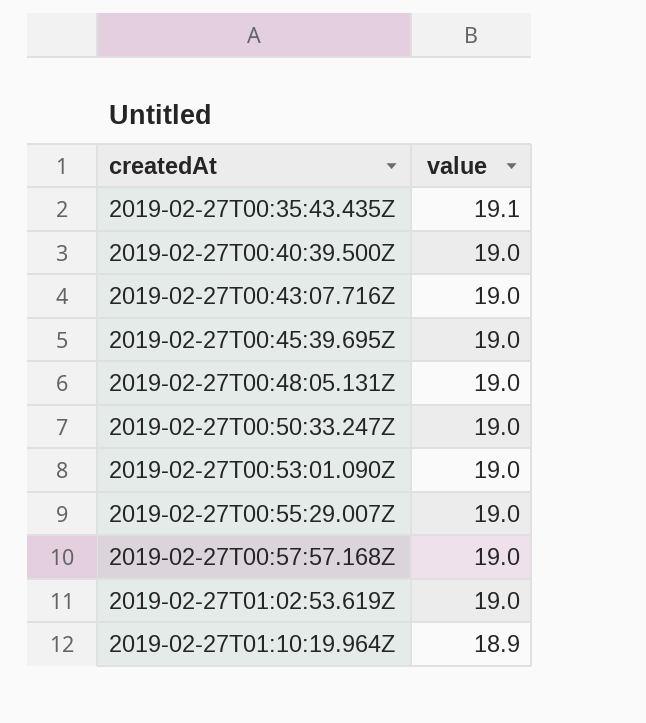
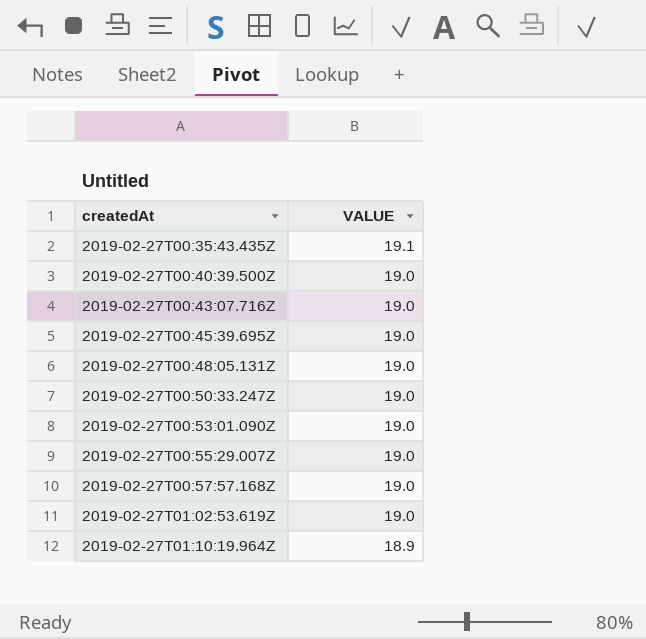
column name: value -> VALUE

